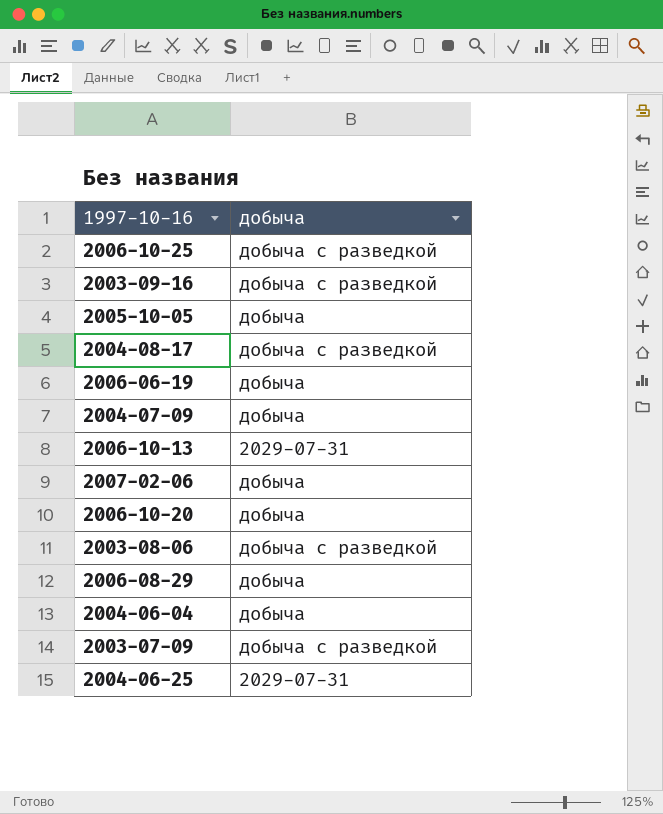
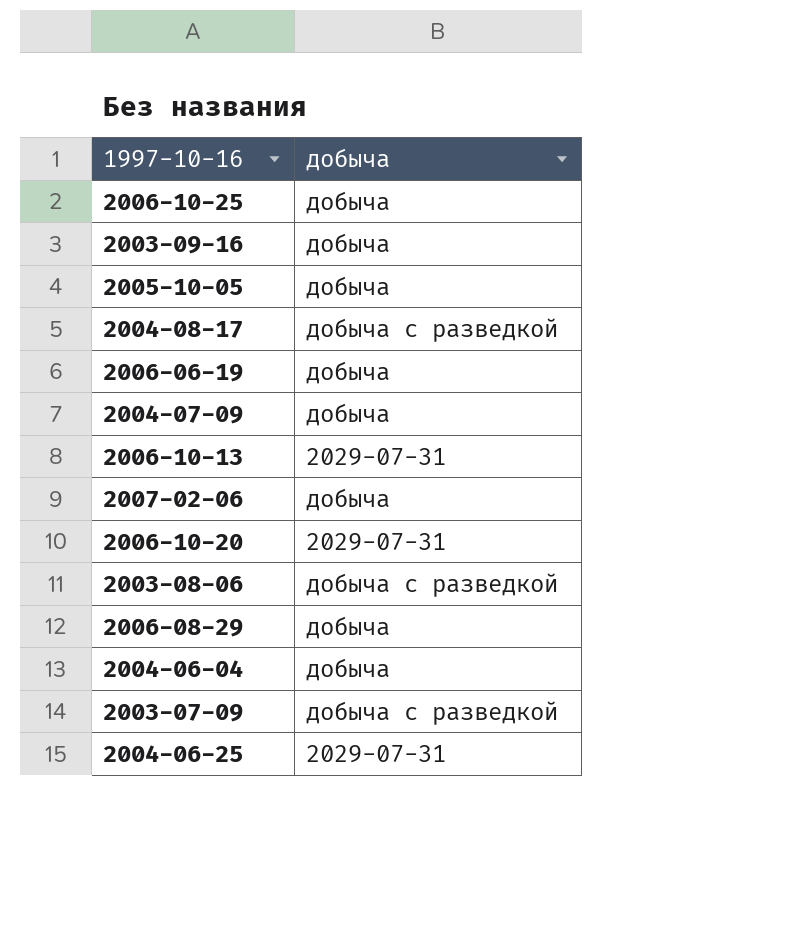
2006-10-25 | добыча: добыча с разведкой -> добыча
2003-09-16 | добыча: добыча с разведкой -> добыча
2006-10-20 | добыча: добыча -> 2029-07-31

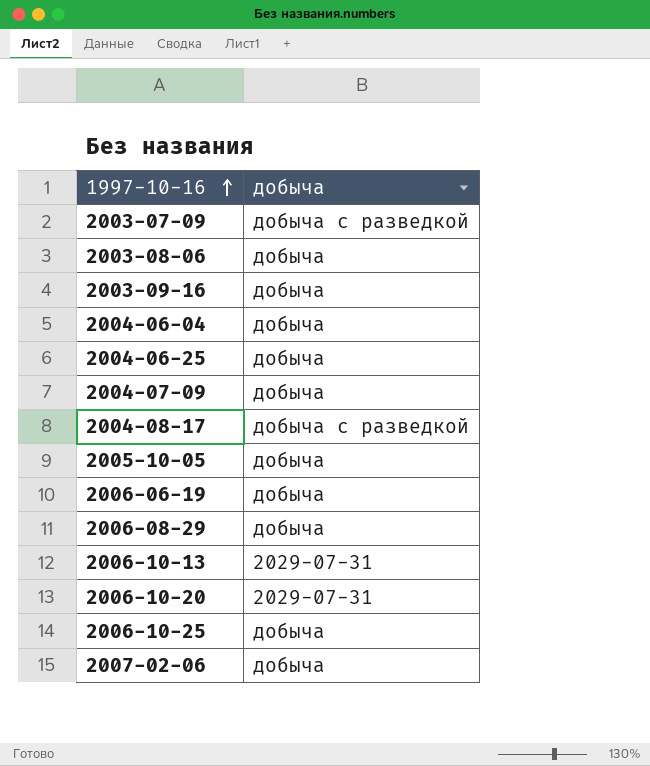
row order: none -> 1997-10-16 ascending
2003-08-06 | добыча: добыча с разведкой -> добыча
2004-06-25 | добыча: 2029-07-31 -> добыча

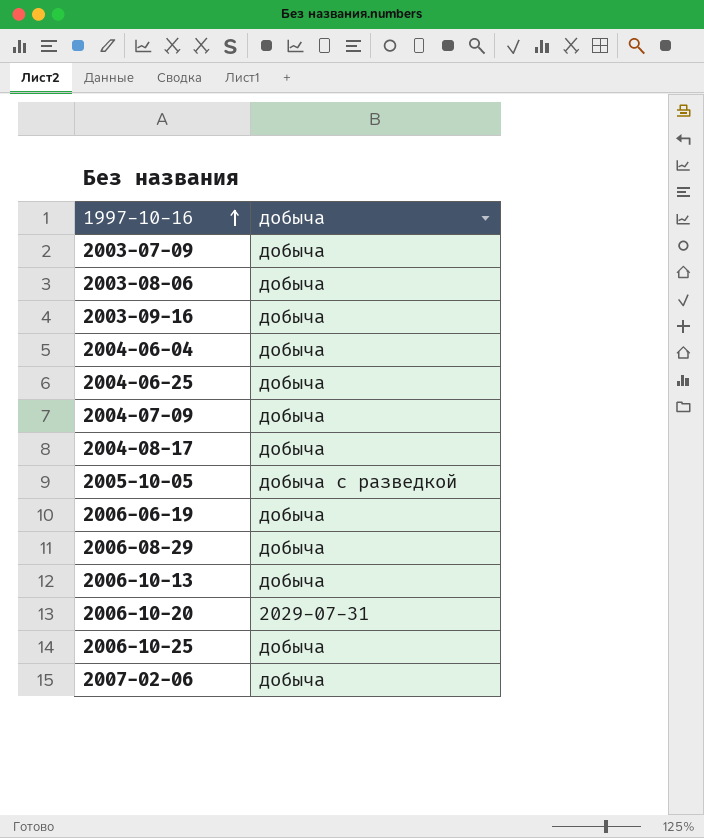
2003-07-09 | добыча: добыча с разведкой -> добыча
2004-08-17 | добыча: добыча с разведкой -> добыча
2005-10-05 | добыча: добыча -> добыча с разведкой
2006-10-13 | добыча: 2029-07-31 -> добыча

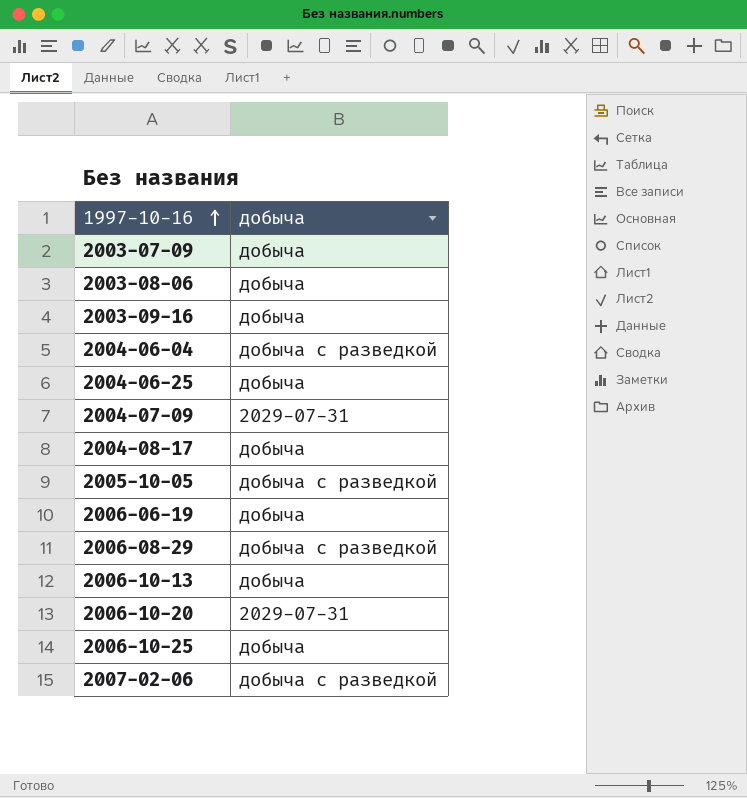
2004-06-04 | добыча: добыча -> добыча с разведкой
2004-07-09 | добыча: добыча -> 2029-07-31
2006-08-29 | добыча: добыча -> добыча с разведкой
2007-02-06 | добыча: добыча -> добыча с разведкой

